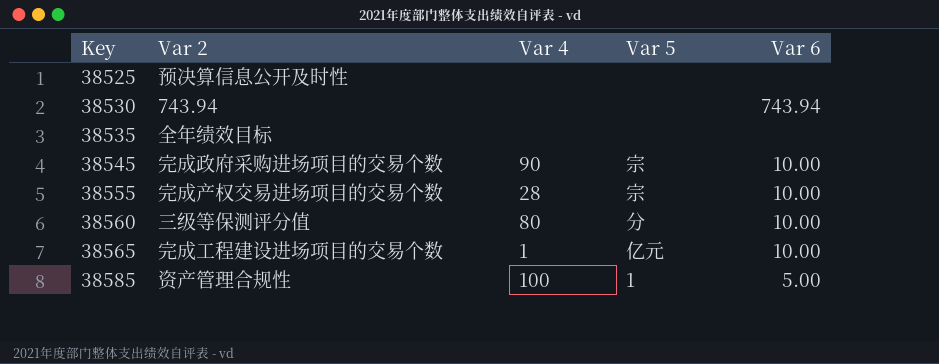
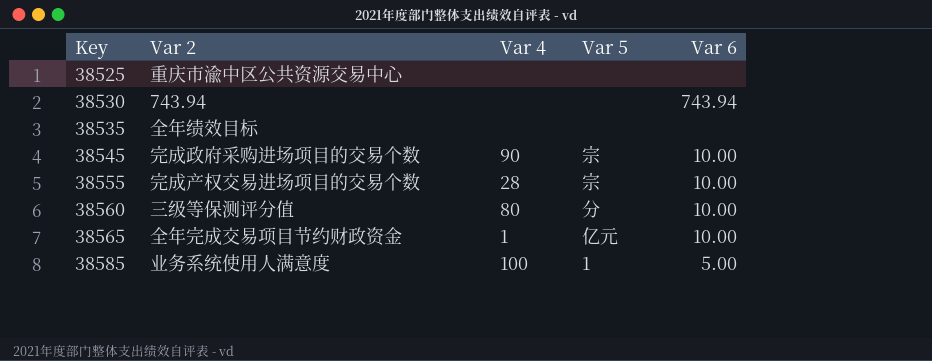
38525 | Var 2: 预决算信息公开及时性 -> 重庆市渝中区公共资源交易中心
38565 | Var 2: 完成工程建设进场项目的交易个数 -> 全年完成交易项目节约财政资金
38585 | Var 2: 资产管理合规性 -> 业务系统使用人满意度

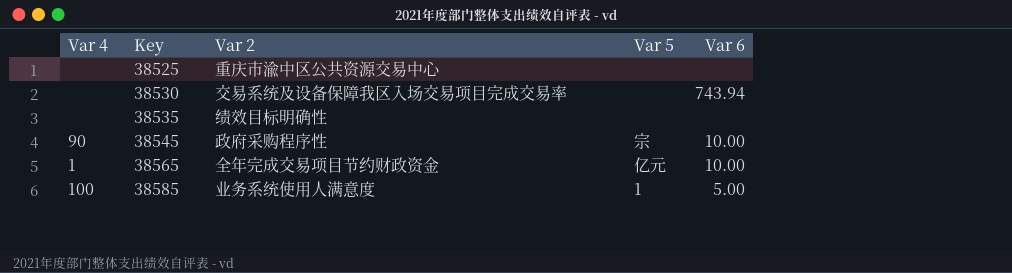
column Var 4 | position: 3 -> 1
row 38555: 完成产权交易进场项目的交易个数 | 28 | 宗 | 10.00 -> none
row 38560: 三级等保测评分值 | 80 | 分 | 10.00 -> none
38530 | Var 2: 743.94 -> 交易系统及设备保障我区入场交易项目完成交易率
38535 | Var 2: 全年绩效目标 -> 绩效目标明确性
38545 | Var 2: 完成政府采购进场项目的交易个数 -> 政府采购程序性

